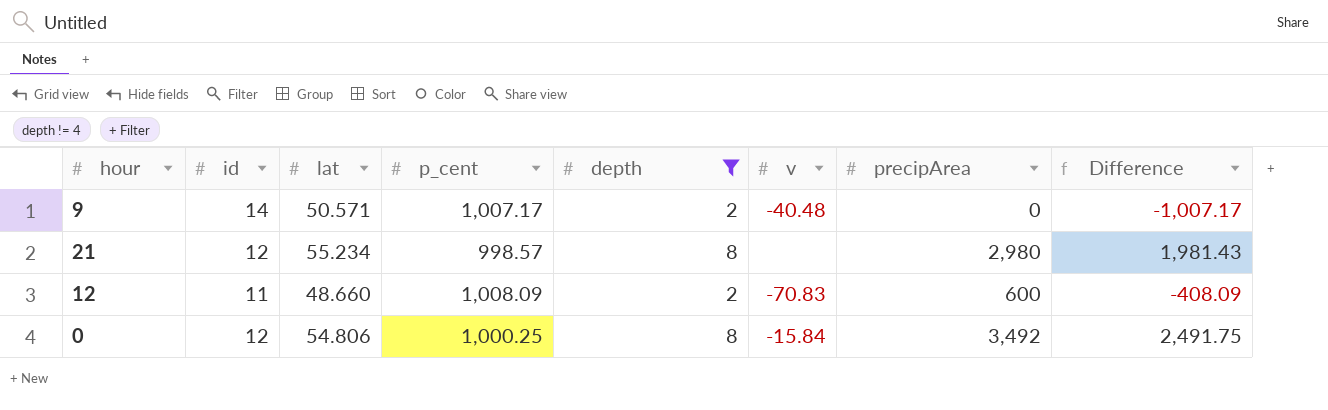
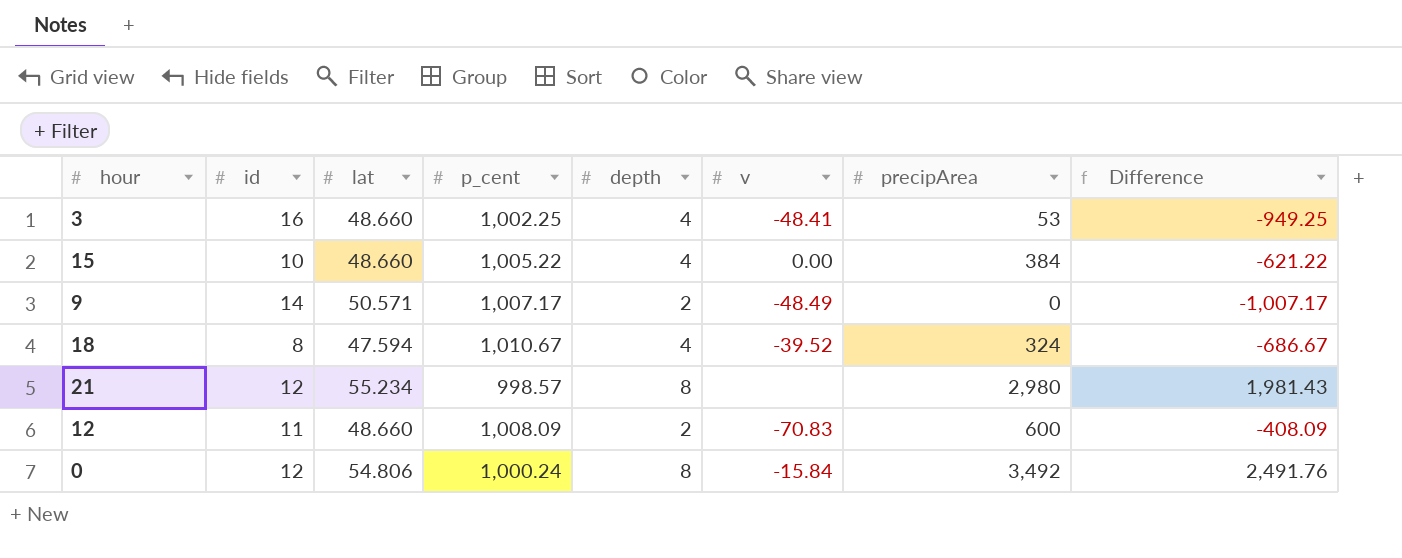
filter: depth != 4 -> none
9 | v: -40.48 -> -48.49
0 | p_cent: 1,000.25 -> 1,000.24
0 | Difference: 2,491.75 -> 2,491.76

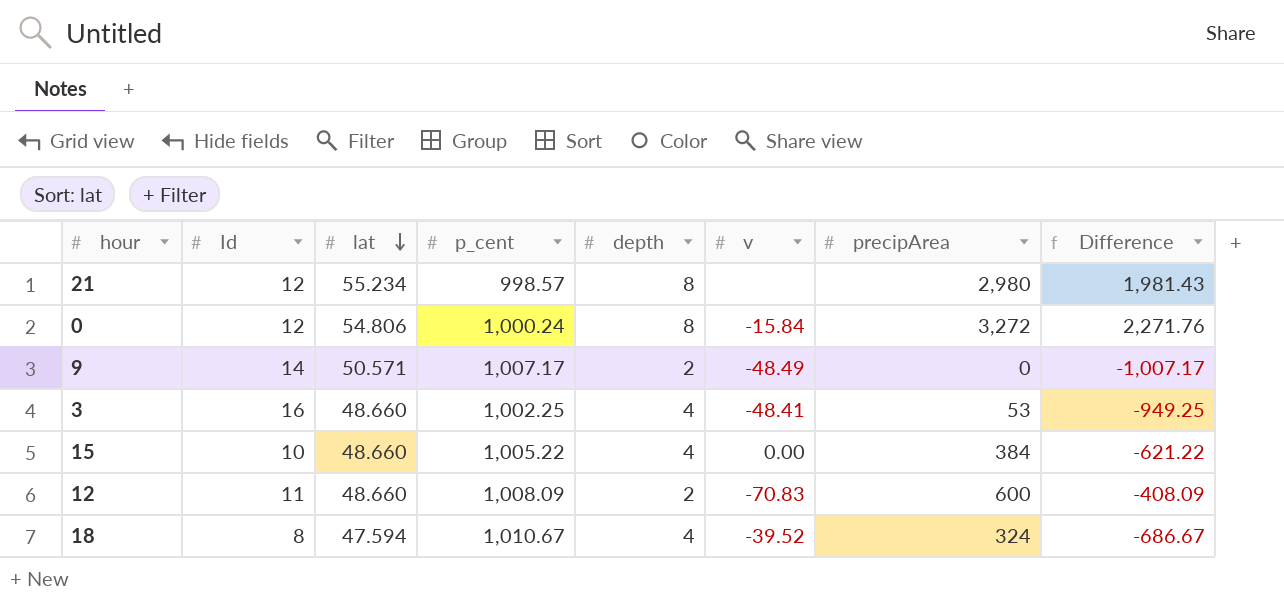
row order: none -> lat descending
column name: id -> Id
0 | precipArea: 3,492 -> 3,272
0 | Difference: 2,491.76 -> 2,271.76

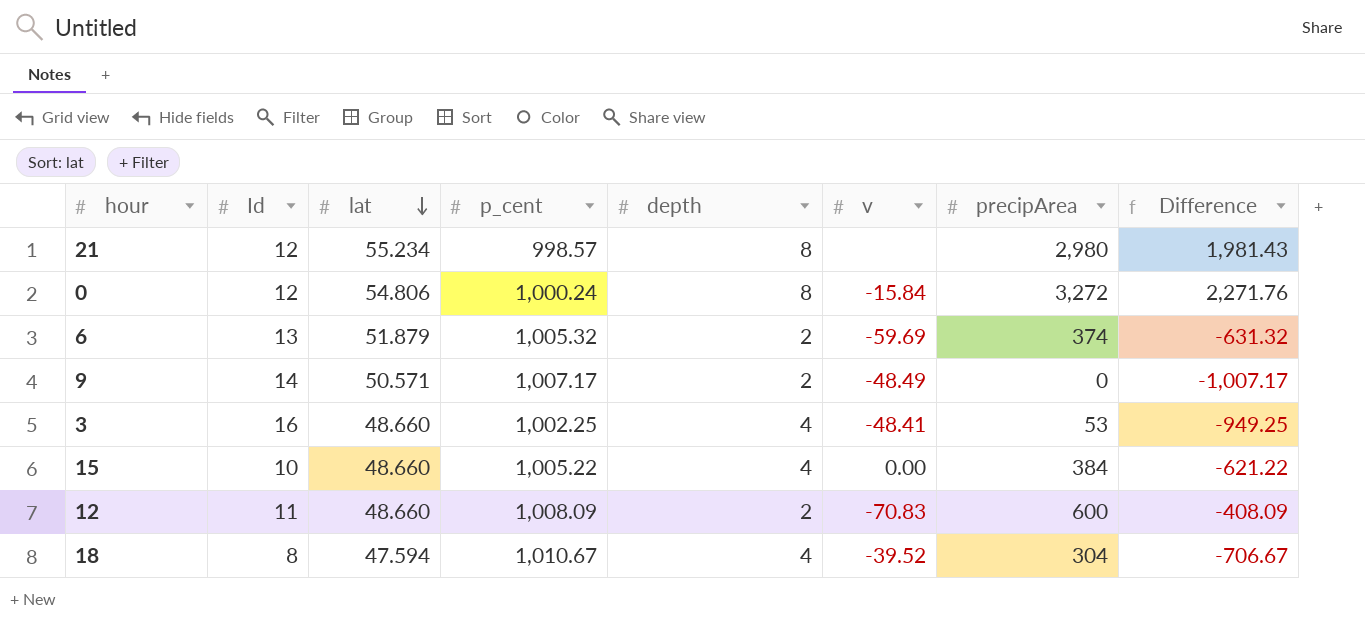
row 6: none -> 13 | 51.879 | 1,005.32 | 2 | -59.69 | 374 | -631.32
18 | precipArea: 324 -> 304
18 | Difference: -686.67 -> -706.67

